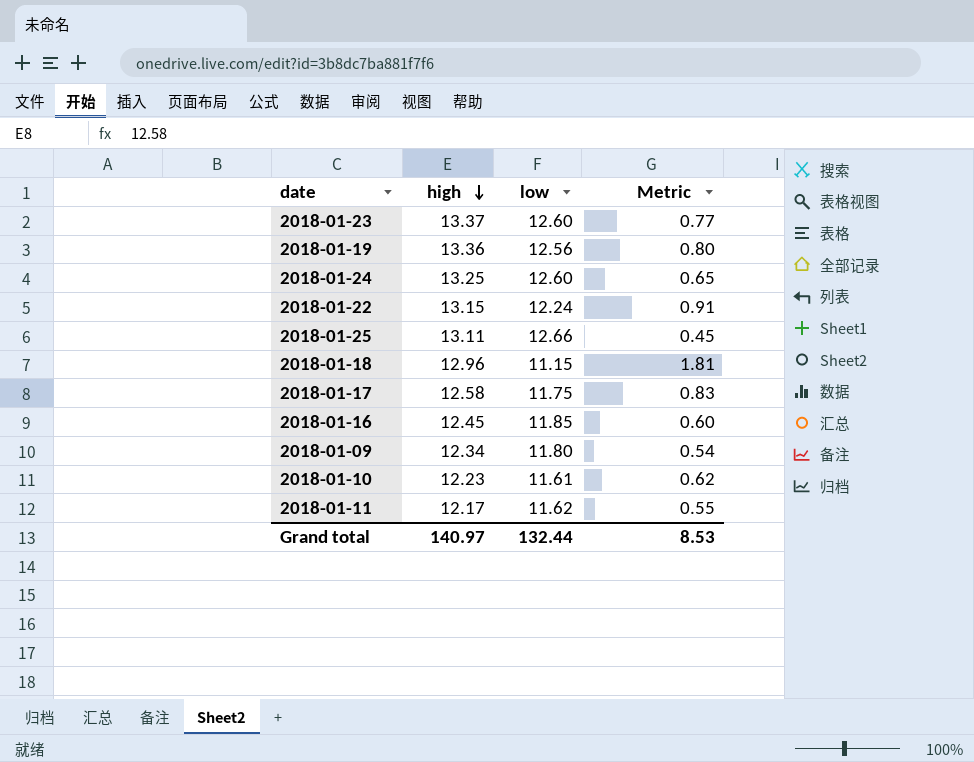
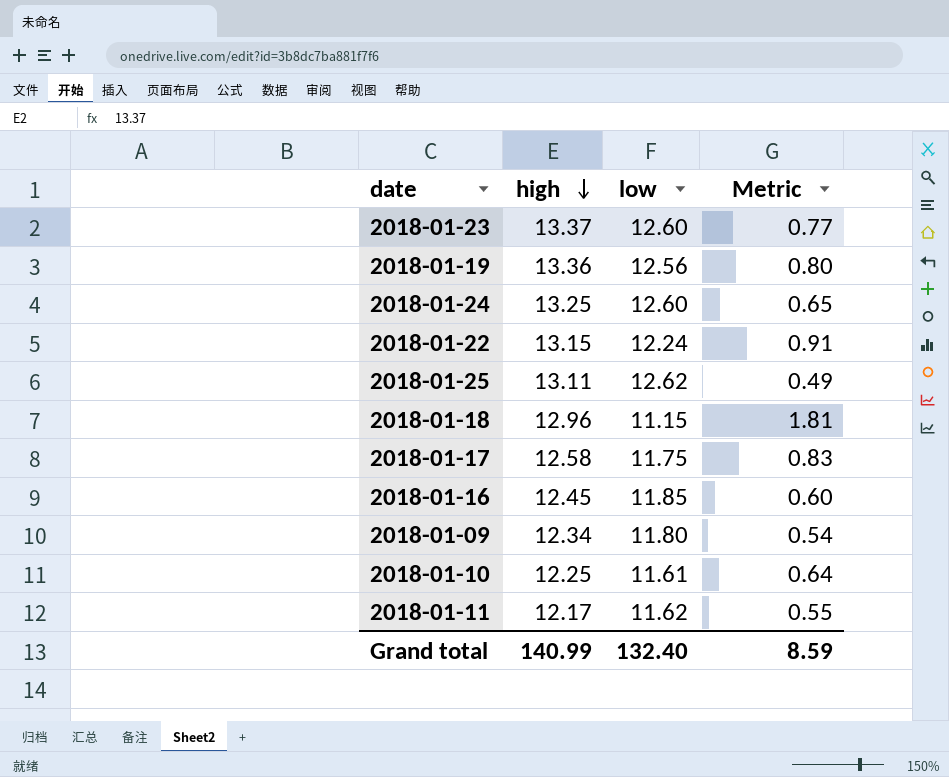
2018-01-25 | low: 12.66 -> 12.62
2018-01-25 | Metric: 0.45 -> 0.49
2018-01-10 | high: 12.23 -> 12.25
2018-01-10 | Metric: 0.62 -> 0.64
Grand total | high: 140.97 -> 140.99
Grand total | low: 132.44 -> 132.40
Grand total | Metric: 8.53 -> 8.59

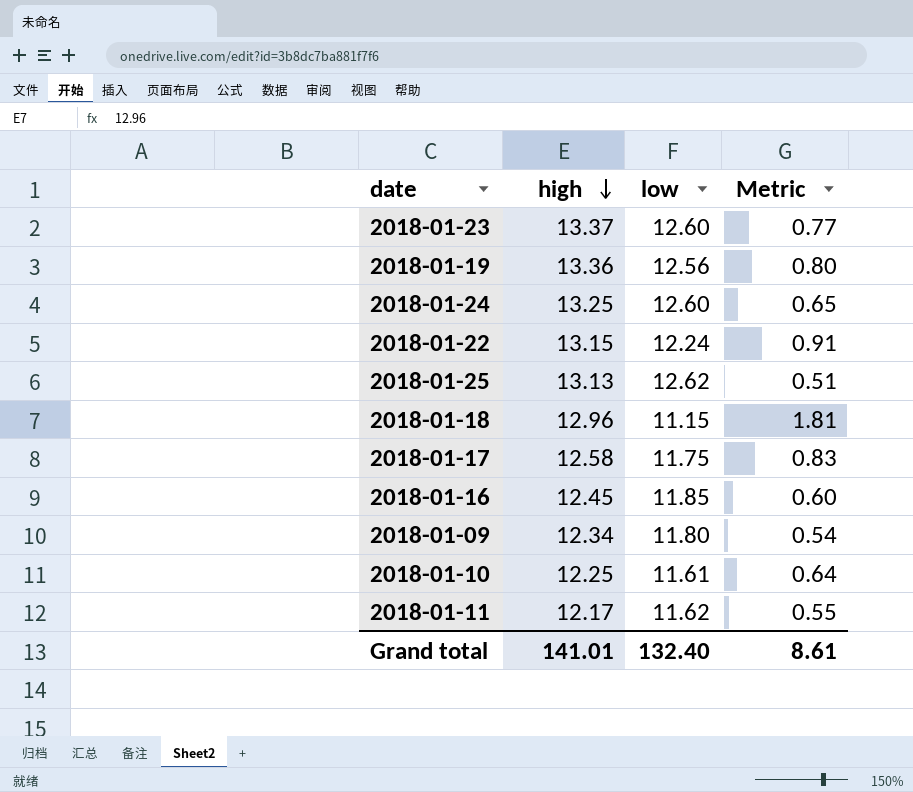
2018-01-25 | high: 13.11 -> 13.13
2018-01-25 | Metric: 0.49 -> 0.51
Grand total | high: 140.99 -> 141.01
Grand total | Metric: 8.59 -> 8.61

